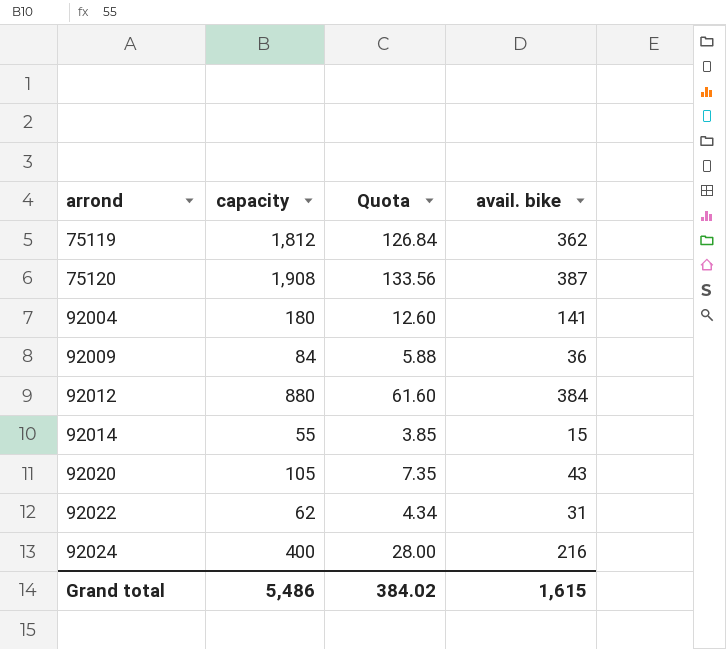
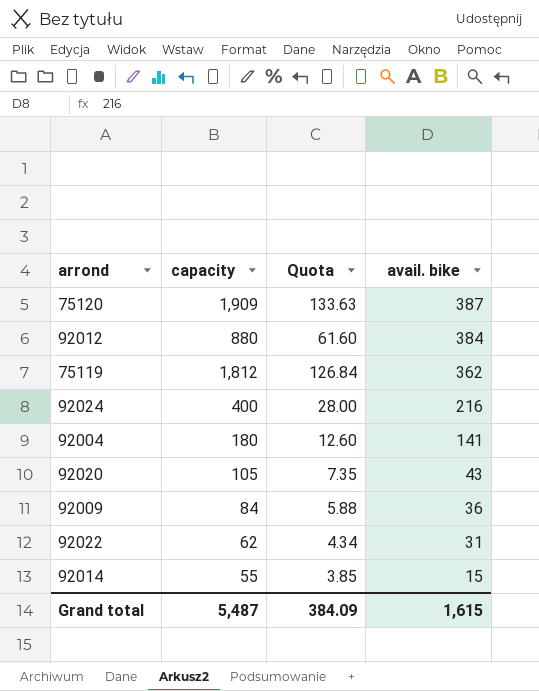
row order: arrond ascending -> avail. bike descending
75120 | capacity: 1,908 -> 1,909
75120 | Quota: 133.56 -> 133.63
Grand total | capacity: 5,486 -> 5,487
Grand total | Quota: 384.02 -> 384.09

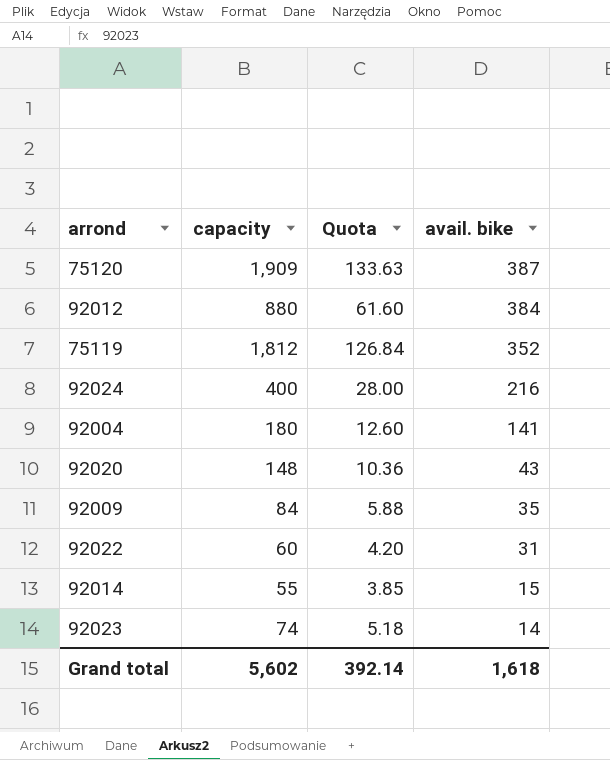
75119 | avail. bike: 362 -> 352
92020 | capacity: 105 -> 148
92020 | Quota: 7.35 -> 10.36
92009 | avail. bike: 36 -> 35
92022 | capacity: 62 -> 60
92022 | Quota: 4.34 -> 4.20
row 92023: none -> 74 | 5.18 | 14
Grand total | capacity: 5,487 -> 5,602
Grand total | Quota: 384.09 -> 392.14
Grand total | avail. bike: 1,615 -> 1,618

